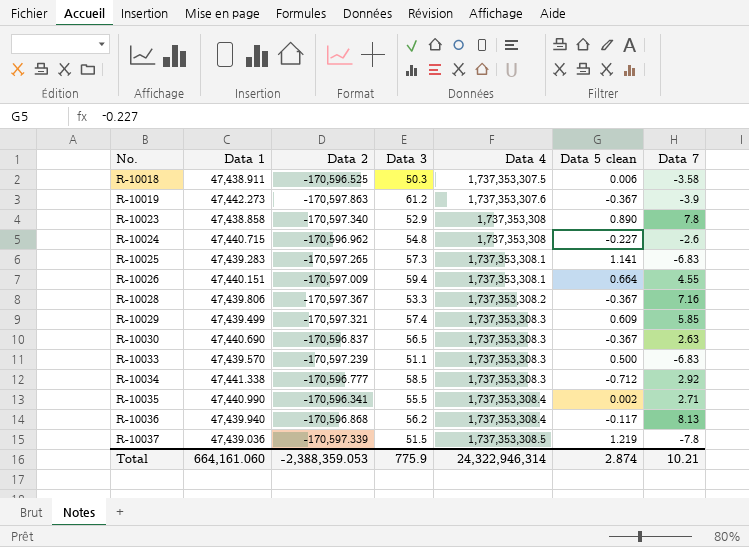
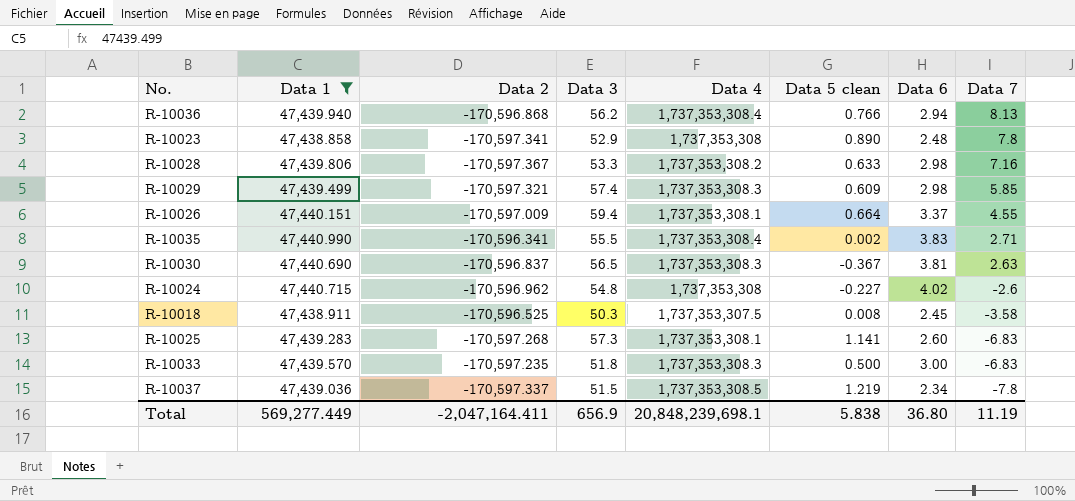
filter: none -> Data 1 <= 47,440.990
row order: No. ascending -> Data 7 descending
column Data 6 | position: none -> 7
R-10036 | Data 5 clean: -0.117 -> 0.766
R-10023 | Data 2: -170,597.340 -> -170,597.341
R-10028 | Data 5 clean: -0.367 -> 0.633
R-10018 | Data 5 clean: 0.006 -> 0.008
R-10025 | Data 2: -170,597.265 -> -170,597.268
R-10033 | Data 2: -170,597.239 -> -170,597.235
R-10033 | Data 3: 51.1 -> 51.8
R-10037 | Data 2: -170,597.339 -> -170,597.337
Total | Data 1: 664,161.060 -> 569,277.449
Total | Data 2: -2,388,359.053 -> -2,047,164.411
Total | Data 3: 775.9 -> 656.9
Total | Data 4: 24,322,946,314 -> 20,848,239,698.1
Total | Data 5 clean: 2.874 -> 5.838
Total | Data 7: 10.21 -> 11.19

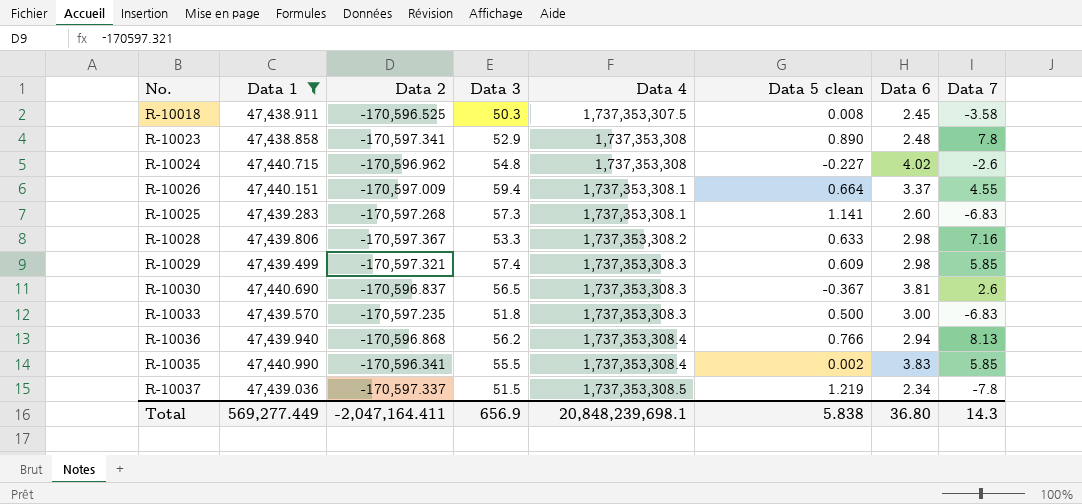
row order: Data 7 descending -> Data 4 ascending
R-10030 | Data 7: 2.63 -> 2.6
R-10035 | Data 7: 2.71 -> 5.85
Total | Data 7: 11.19 -> 14.3

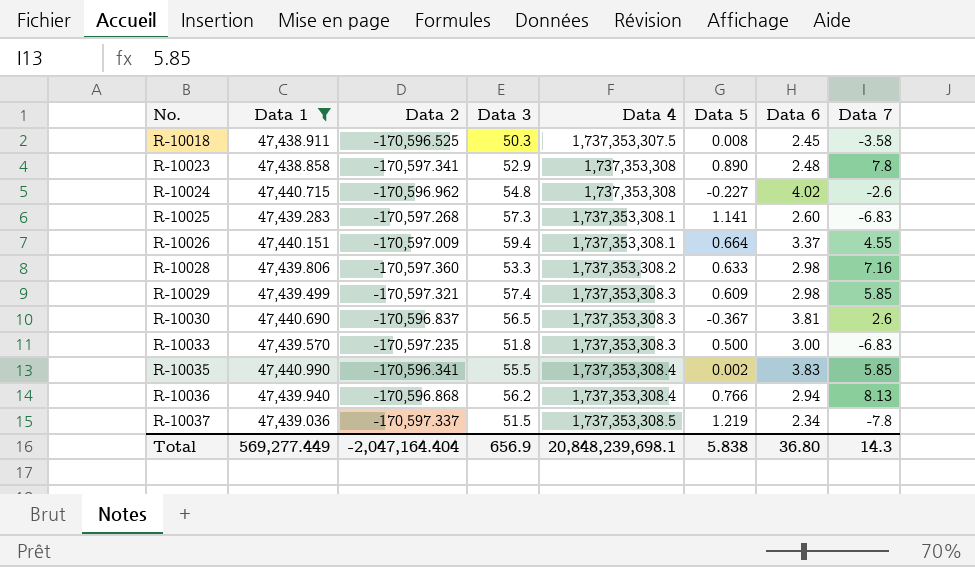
row order: Data 4 ascending -> No. ascending
column name: Data 5 clean -> Data 5
R-10028 | Data 2: -170,597.367 -> -170,597.360
Total | Data 2: -2,047,164.411 -> -2,047,164.404

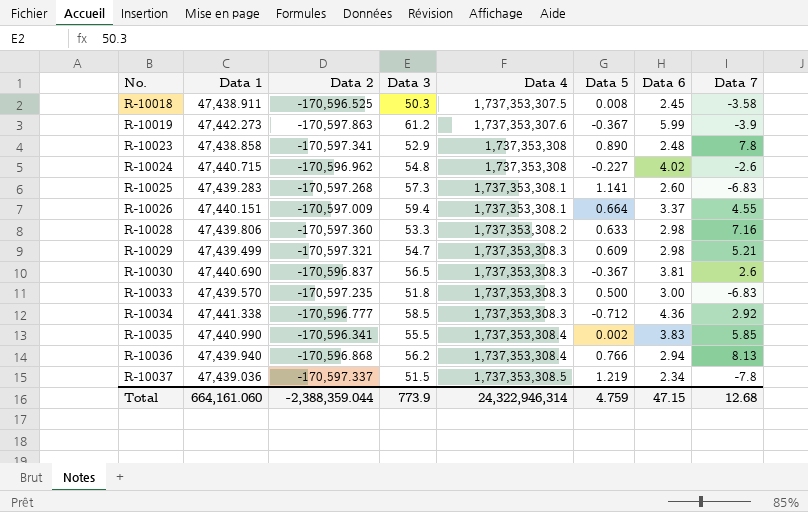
filter: Data 1 <= 47,440.990 -> none
R-10029 | Data 3: 57.4 -> 54.7
R-10029 | Data 7: 5.85 -> 5.21
Total | Data 1: 569,277.449 -> 664,161.060
Total | Data 2: -2,047,164.404 -> -2,388,359.044
Total | Data 3: 656.9 -> 773.9
Total | Data 4: 20,848,239,698.1 -> 24,322,946,314
Total | Data 5: 5.838 -> 4.759
Total | Data 6: 36.80 -> 47.15
Total | Data 7: 14.3 -> 12.68

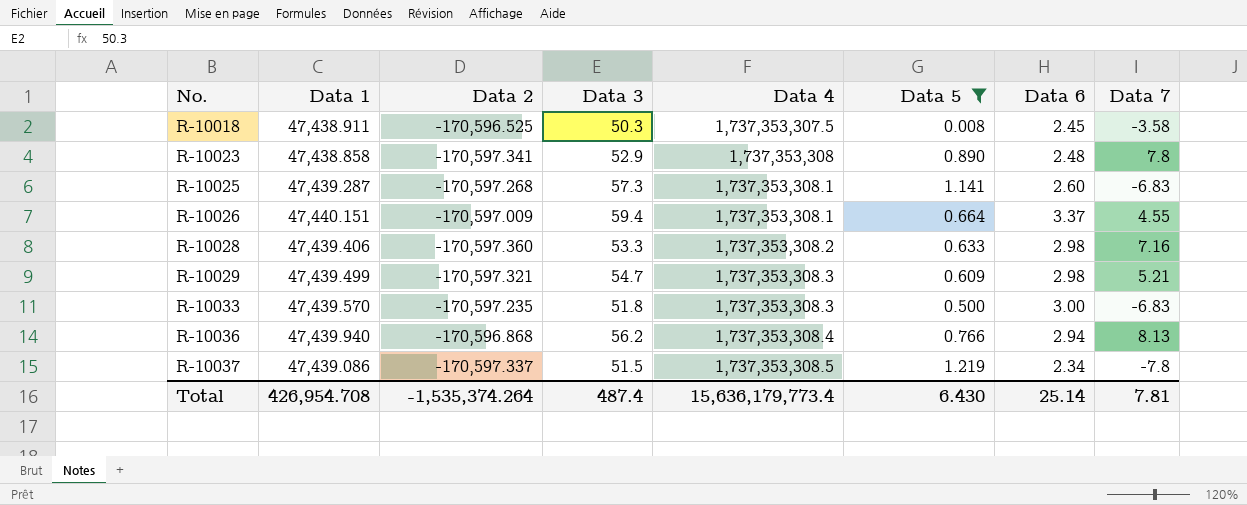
filter: none -> Data 5 >= 0.008
R-10025 | Data 1: 47,439.283 -> 47,439.287
R-10028 | Data 1: 47,439.806 -> 47,439.406
R-10037 | Data 1: 47,439.036 -> 47,439.086
Total | Data 1: 664,161.060 -> 426,954.708
Total | Data 2: -2,388,359.044 -> -1,535,374.264
Total | Data 3: 773.9 -> 487.4
Total | Data 4: 24,322,946,314 -> 15,636,179,773.4
Total | Data 5: 4.759 -> 6.430
Total | Data 6: 47.15 -> 25.14
Total | Data 7: 12.68 -> 7.81

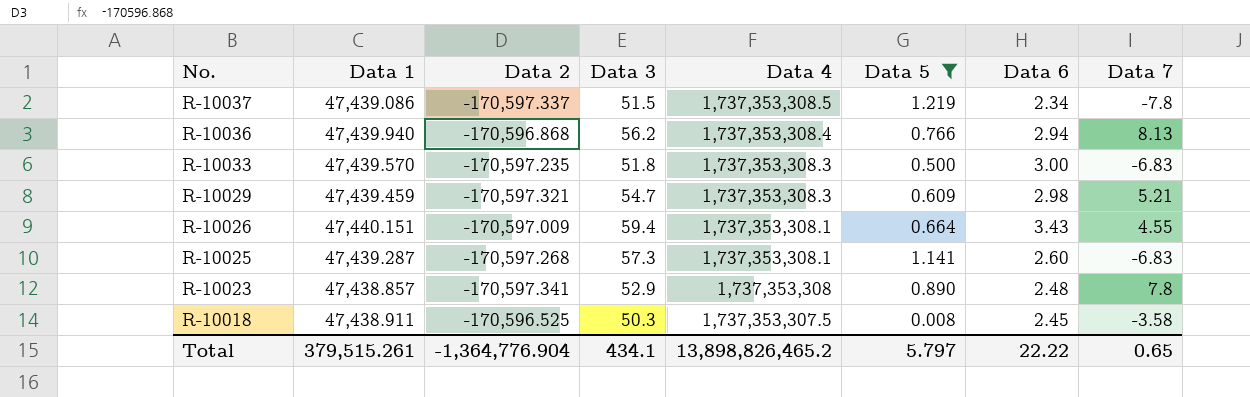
row order: No. ascending -> No. descending
row R-10028: 47,439.406 | -170,597.360 | 53.3 | 1,737,353,308.2 | 0.633 | 2.98 | 7.16 -> none
R-10029 | Data 1: 47,439.499 -> 47,439.459
R-10026 | Data 6: 3.37 -> 3.43
R-10023 | Data 1: 47,438.858 -> 47,438.857
Total | Data 1: 426,954.708 -> 379,515.261
Total | Data 2: -1,535,374.264 -> -1,364,776.904
Total | Data 3: 487.4 -> 434.1
Total | Data 4: 15,636,179,773.4 -> 13,898,826,465.2
Total | Data 5: 6.430 -> 5.797
Total | Data 6: 25.14 -> 22.22
Total | Data 7: 7.81 -> 0.65

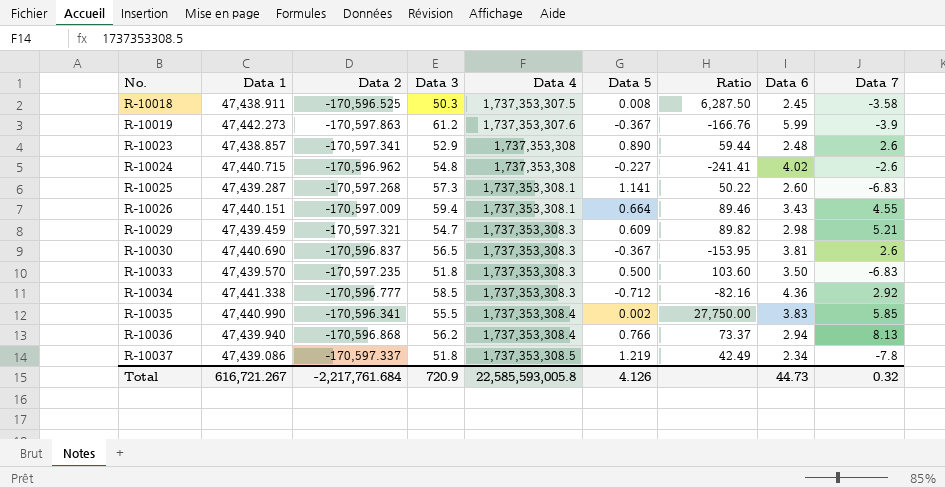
filter: Data 5 >= 0.008 -> none
row order: No. descending -> No. ascending
column Ratio | formula: none -> [Data 3] / [Data 5]
R-10023 | Data 7: 7.8 -> 2.6
R-10033 | Data 6: 3.00 -> 3.50
R-10037 | Data 3: 51.5 -> 51.8
Total | Data 1: 379,515.261 -> 616,721.267
Total | Data 2: -1,364,776.904 -> -2,217,761.684
Total | Data 3: 434.1 -> 720.9
Total | Data 4: 13,898,826,465.2 -> 22,585,593,005.8
Total | Data 5: 5.797 -> 4.126
Total | Data 6: 22.22 -> 44.73
Total | Data 7: 0.65 -> 0.32

